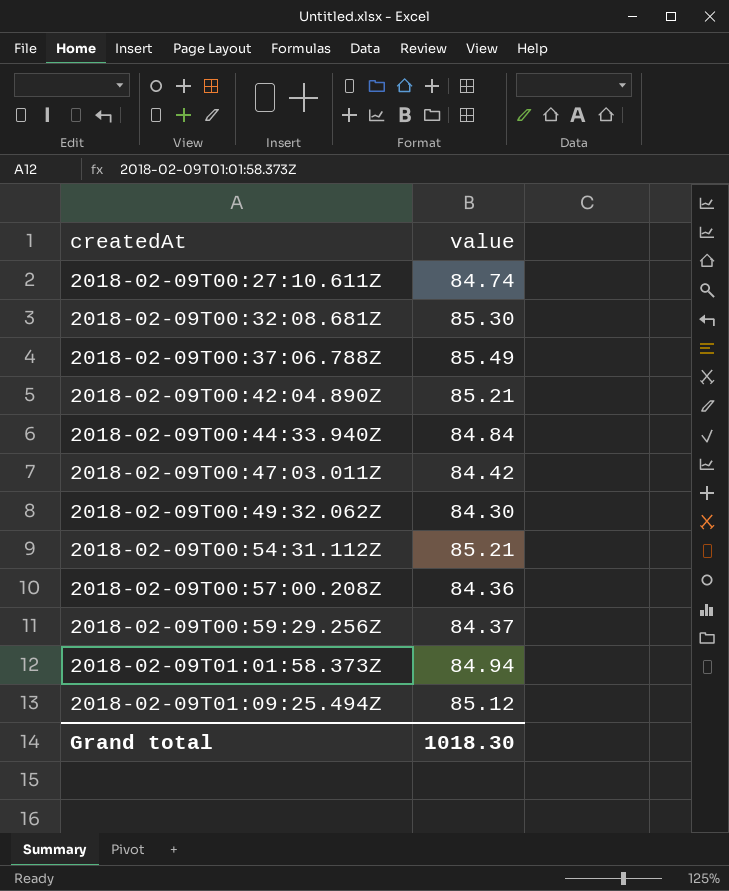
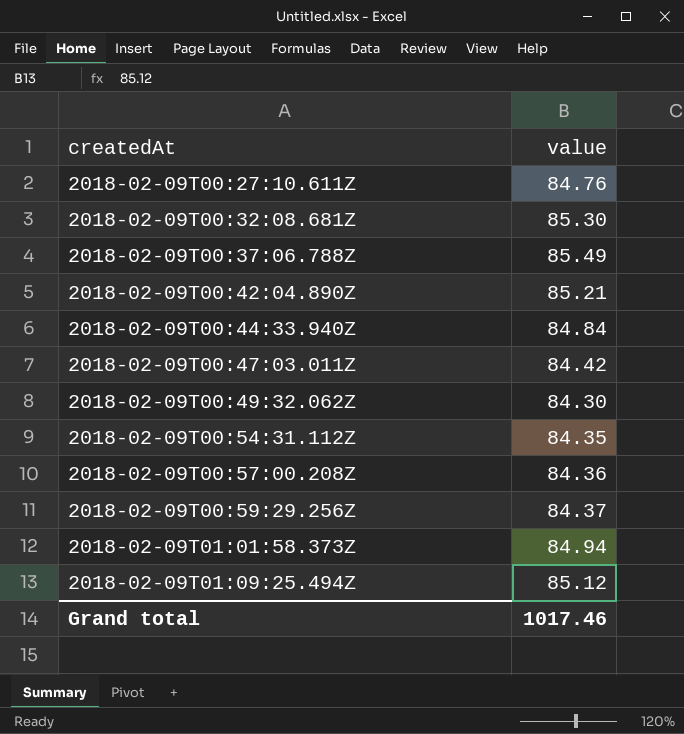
2018-02-09T00:27:10.611Z | value: 84.74 -> 84.76
2018-02-09T00:54:31.112Z | value: 85.21 -> 84.35
Grand total | value: 1018.30 -> 1017.46

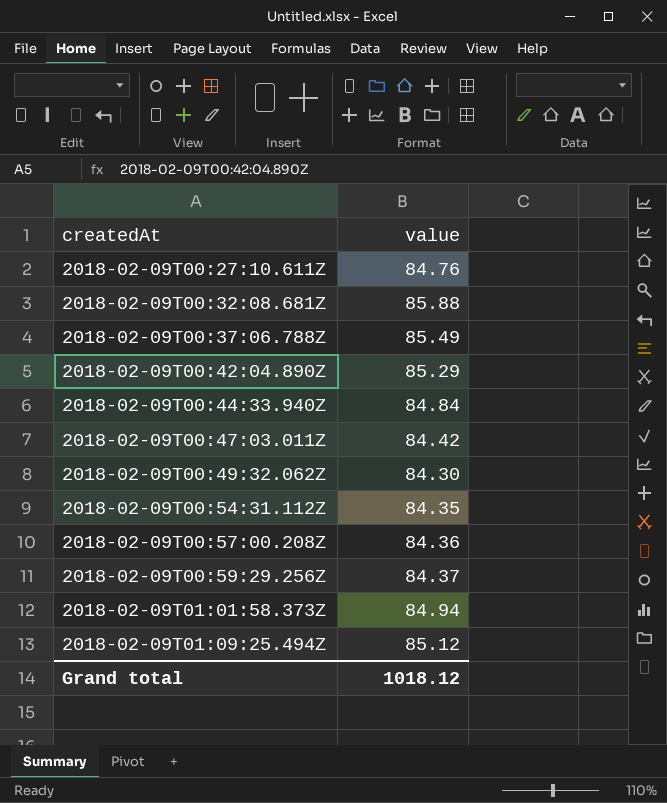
2018-02-09T00:32:08.681Z | value: 85.30 -> 85.88
2018-02-09T00:42:04.890Z | value: 85.21 -> 85.29
Grand total | value: 1017.46 -> 1018.12

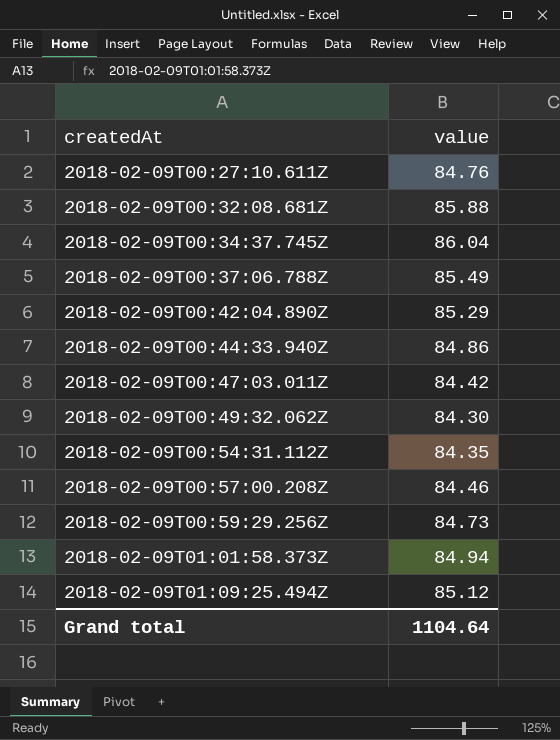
row 2018-02-09T00:34:37.745Z: none -> 86.04
2018-02-09T00:44:33.940Z | value: 84.84 -> 84.86
2018-02-09T00:57:00.208Z | value: 84.36 -> 84.46
2018-02-09T00:59:29.256Z | value: 84.37 -> 84.73
Grand total | value: 1018.12 -> 1104.64

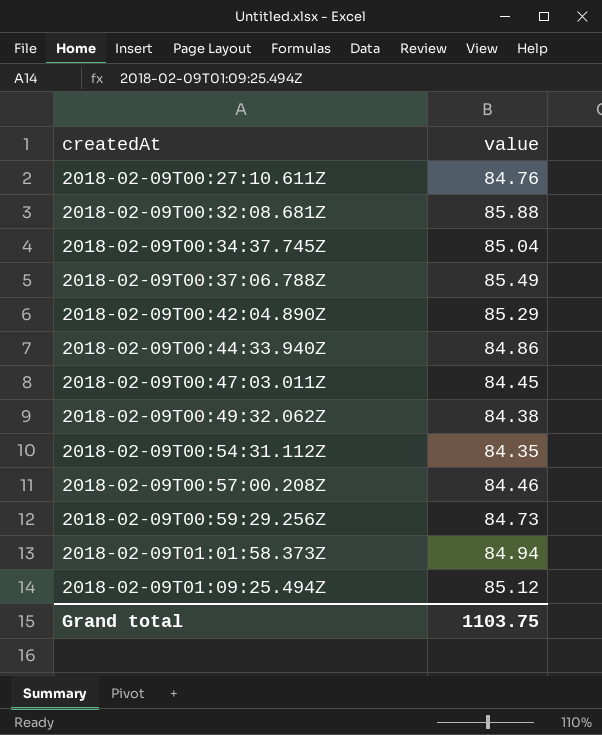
2018-02-09T00:34:37.745Z | value: 86.04 -> 85.04
2018-02-09T00:47:03.011Z | value: 84.42 -> 84.45
2018-02-09T00:49:32.062Z | value: 84.30 -> 84.38
Grand total | value: 1104.64 -> 1103.75

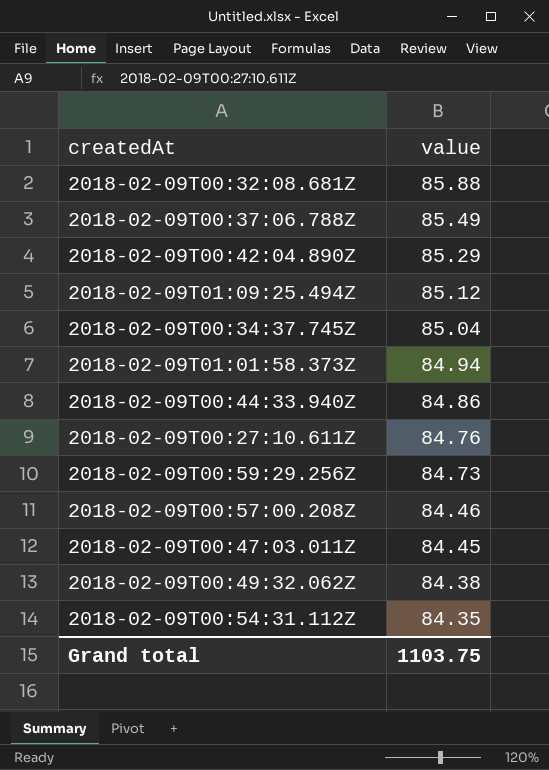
row order: createdAt ascending -> value descending

